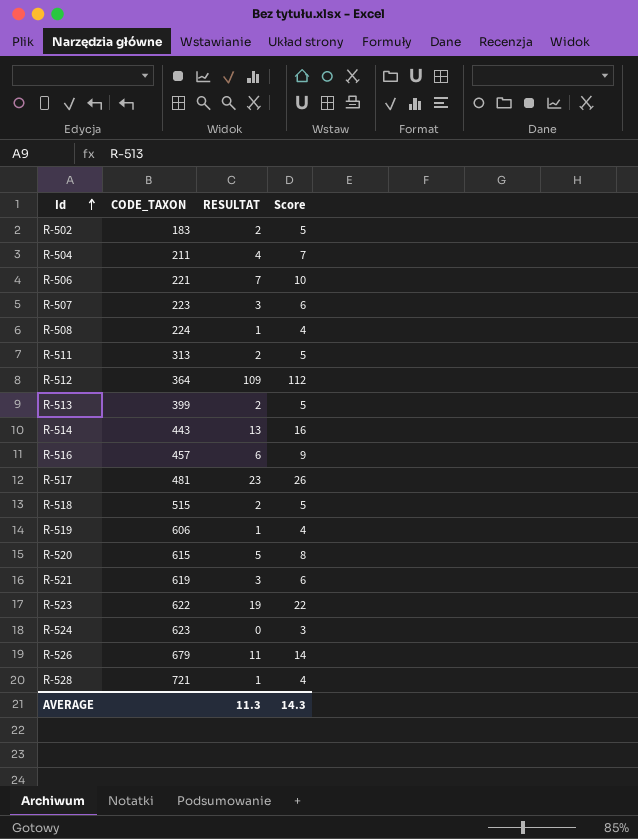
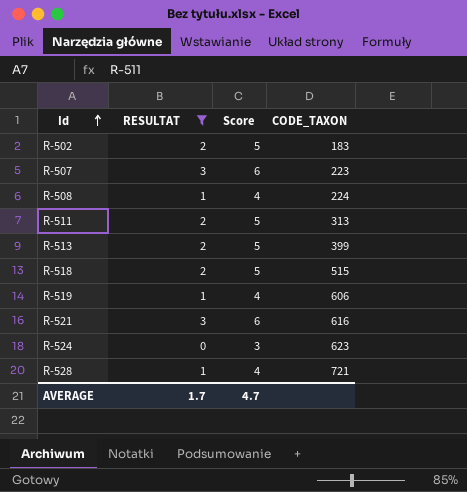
filter: none -> RESULTAT <= 3
column CODE_TAXON | position: 2 -> 4
R-521 | CODE_TAXON: 619 -> 616
AVERAGE | RESULTAT: 11.3 -> 1.7
AVERAGE | Score: 14.3 -> 4.7

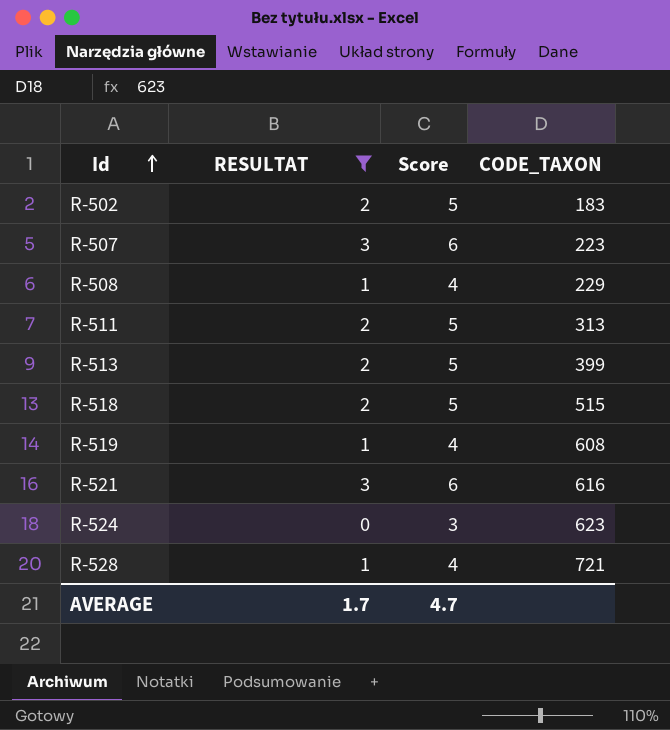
R-508 | CODE_TAXON: 224 -> 229
R-519 | CODE_TAXON: 606 -> 608

